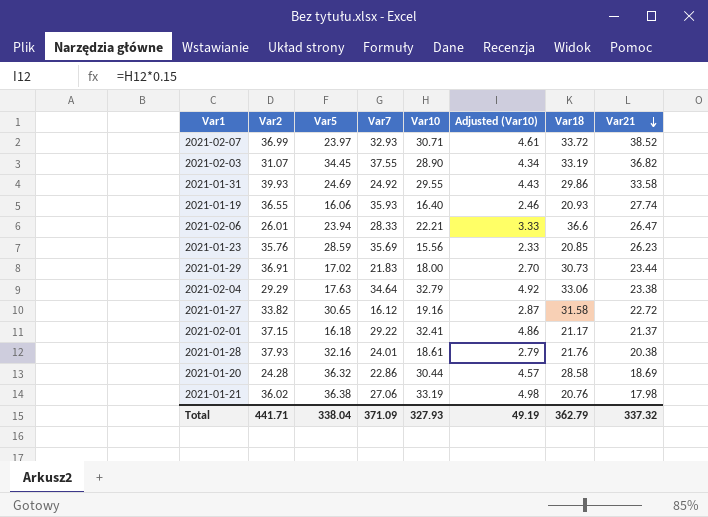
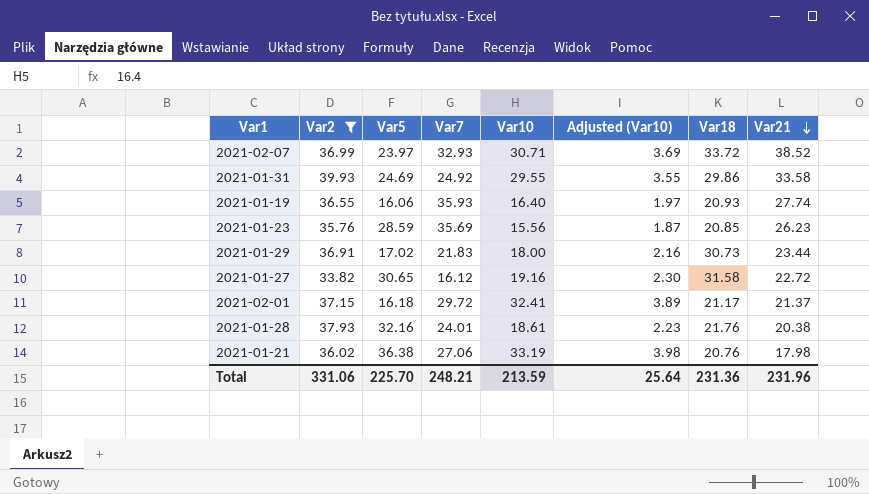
filter: none -> Var2 >= 33.82
column Adjusted (Var10) | formula: [Var10] * 0.15 -> [Var10] * 0.12
2021-02-01 | Var7: 29.22 -> 29.72
Total | Var2: 441.71 -> 331.06
Total | Var5: 338.04 -> 225.70
Total | Var7: 371.09 -> 248.21
Total | Var10: 327.93 -> 213.59
Total | Adjusted (Var10): 49.19 -> 25.64
Total | Var18: 362.79 -> 231.36
Total | Var21: 337.32 -> 231.96

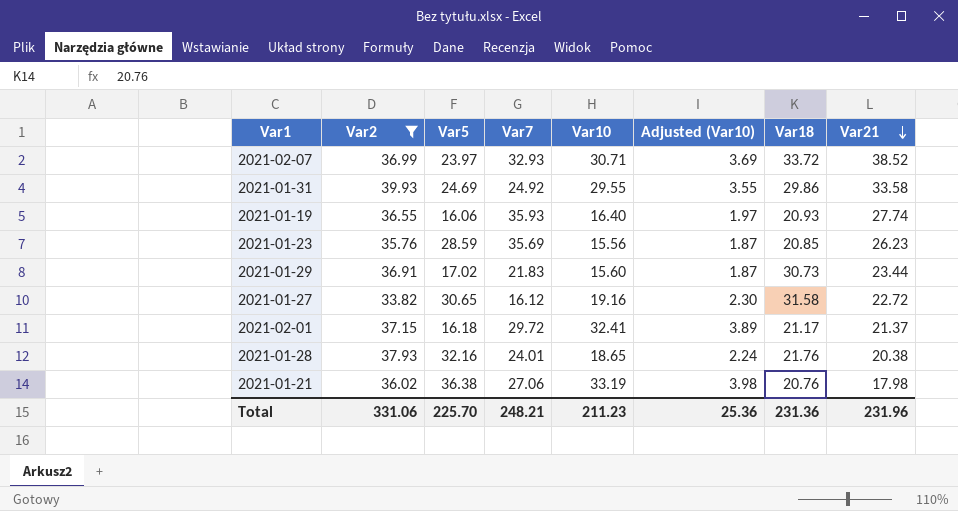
2021-01-29 | Var10: 18.00 -> 15.60
2021-01-29 | Adjusted (Var10): 2.16 -> 1.87
2021-01-28 | Var10: 18.61 -> 18.65
2021-01-28 | Adjusted (Var10): 2.23 -> 2.24
Total | Var10: 213.59 -> 211.23
Total | Adjusted (Var10): 25.64 -> 25.36

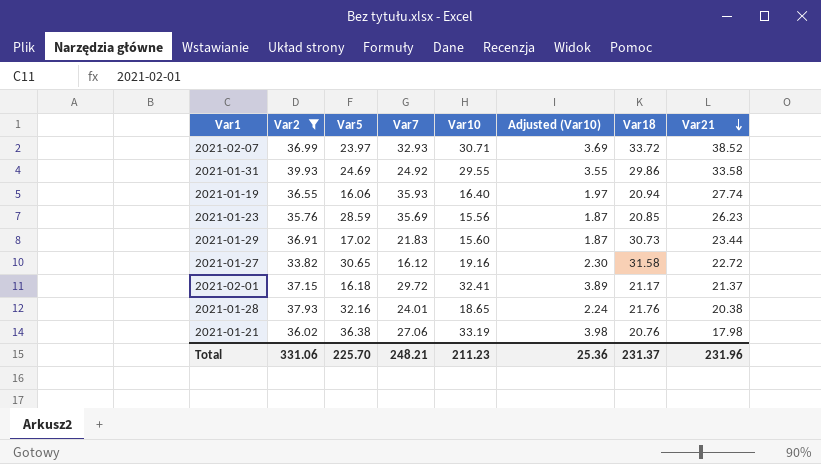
2021-01-19 | Var18: 20.93 -> 20.94
Total | Var18: 231.36 -> 231.37

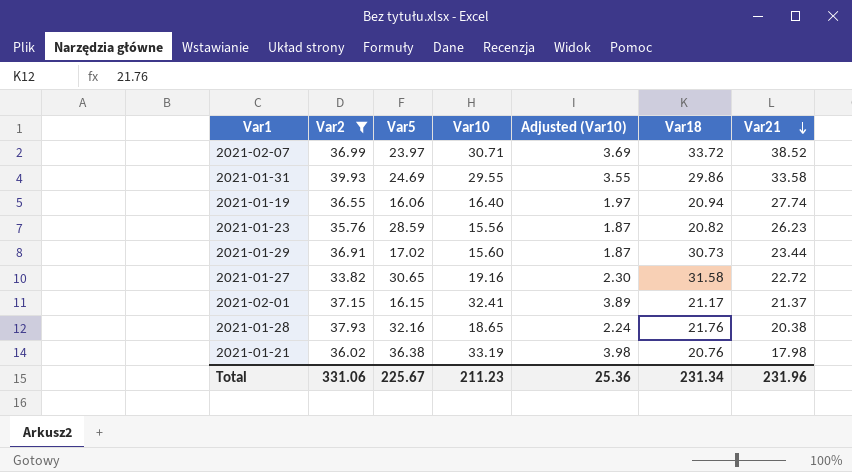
column Var7 | position: 4 -> none
2021-01-23 | Var18: 20.85 -> 20.82
2021-02-01 | Var5: 16.18 -> 16.15
Total | Var5: 225.70 -> 225.67
Total | Var18: 231.37 -> 231.34

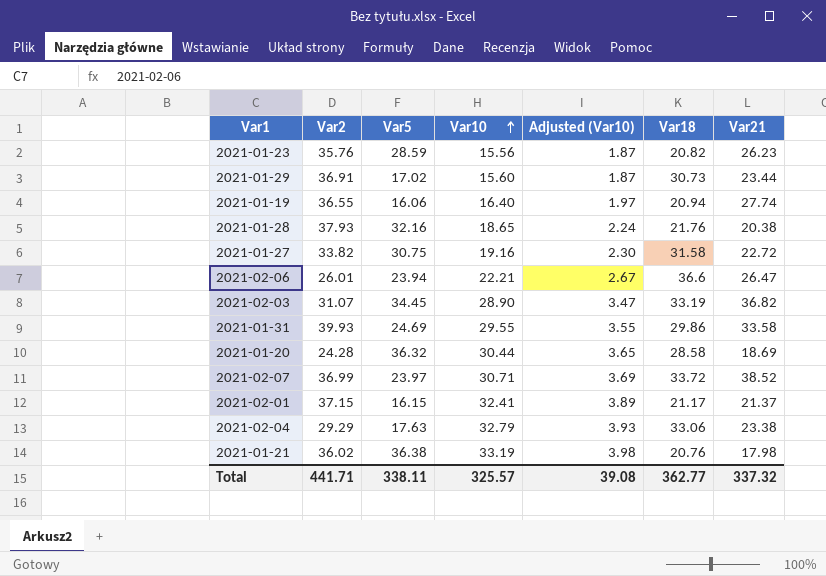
filter: Var2 >= 33.82 -> none
row order: Var21 descending -> Var10 ascending
2021-01-27 | Var5: 30.65 -> 30.75
Total | Var2: 331.06 -> 441.71
Total | Var5: 225.67 -> 338.11
Total | Var10: 211.23 -> 325.57
Total | Adjusted (Var10): 25.36 -> 39.08
Total | Var18: 231.34 -> 362.77
Total | Var21: 231.96 -> 337.32

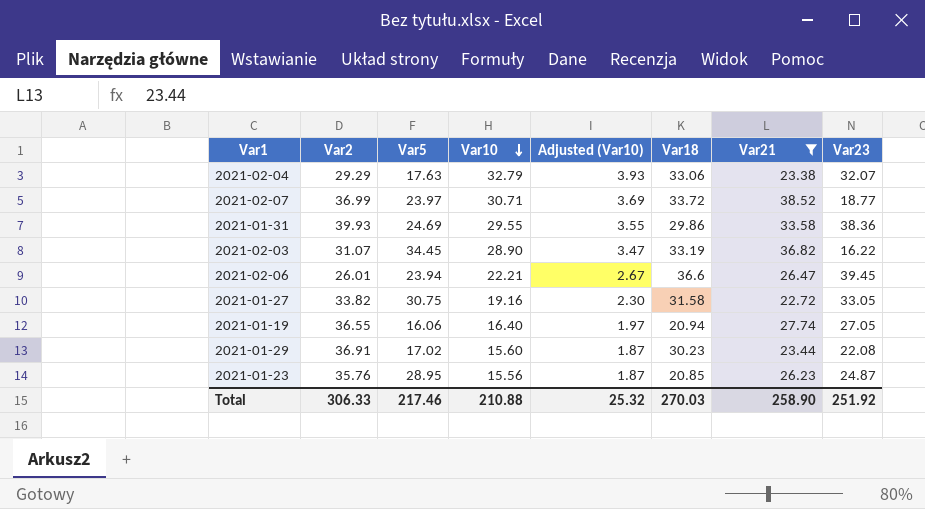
filter: none -> Var21 >= 22.72
row order: Var10 ascending -> Var10 descending
column Var23 | position: none -> 8
2021-01-29 | Var18: 30.73 -> 30.23
2021-01-23 | Var5: 28.59 -> 28.95
2021-01-23 | Var18: 20.82 -> 20.85
Total | Var2: 441.71 -> 306.33
Total | Var5: 338.11 -> 217.46
Total | Var10: 325.57 -> 210.88
Total | Adjusted (Var10): 39.08 -> 25.32
Total | Var18: 362.77 -> 270.03
Total | Var21: 337.32 -> 258.90

